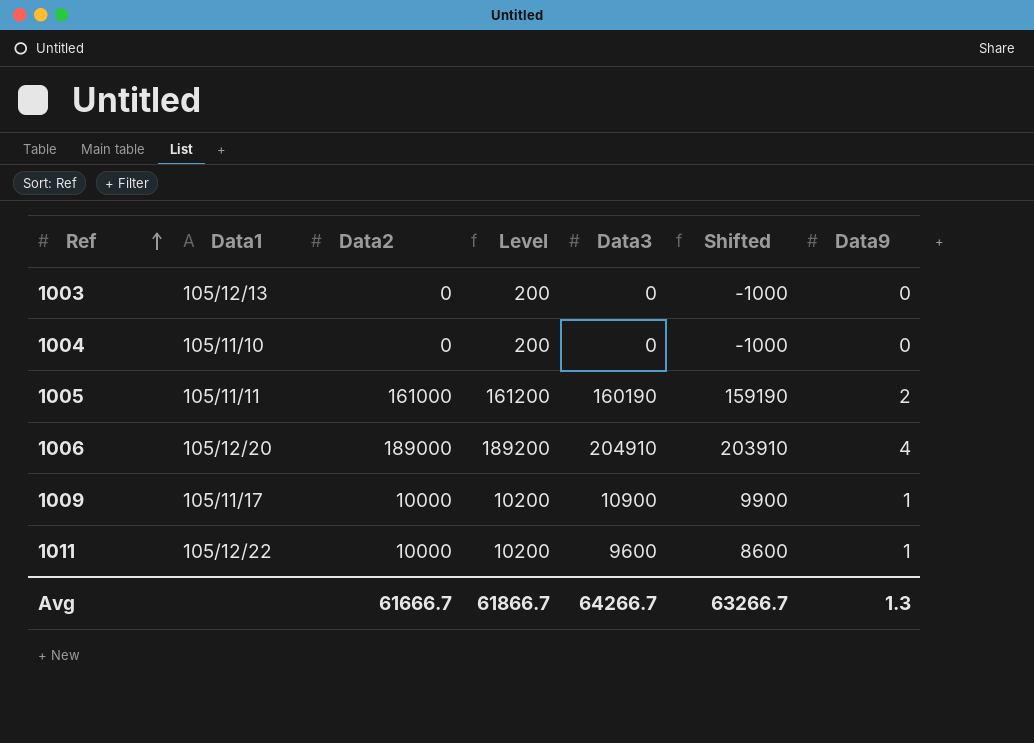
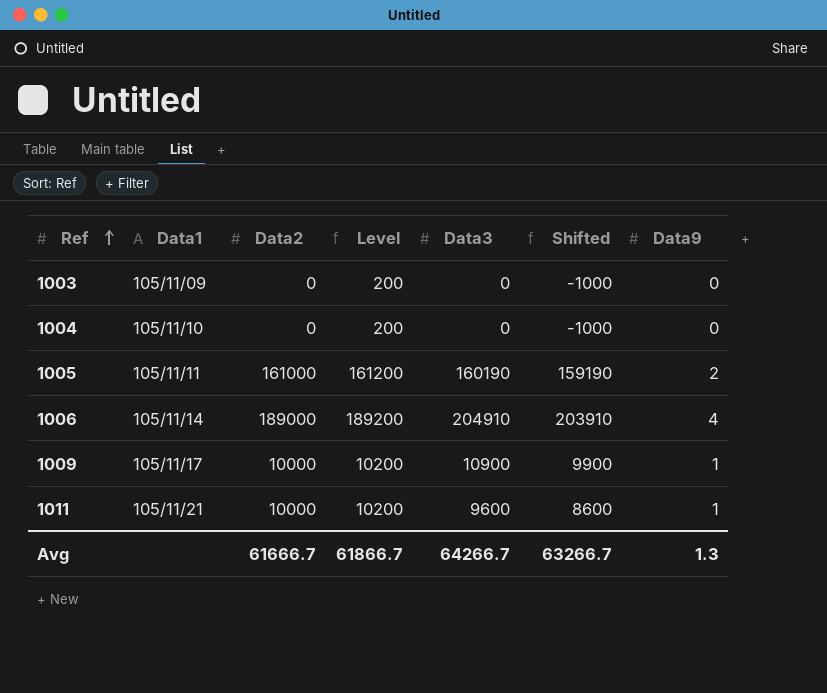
1003 | Data1: 105/12/13 -> 105/11/09
1006 | Data1: 105/12/20 -> 105/11/14
1011 | Data1: 105/12/22 -> 105/11/21

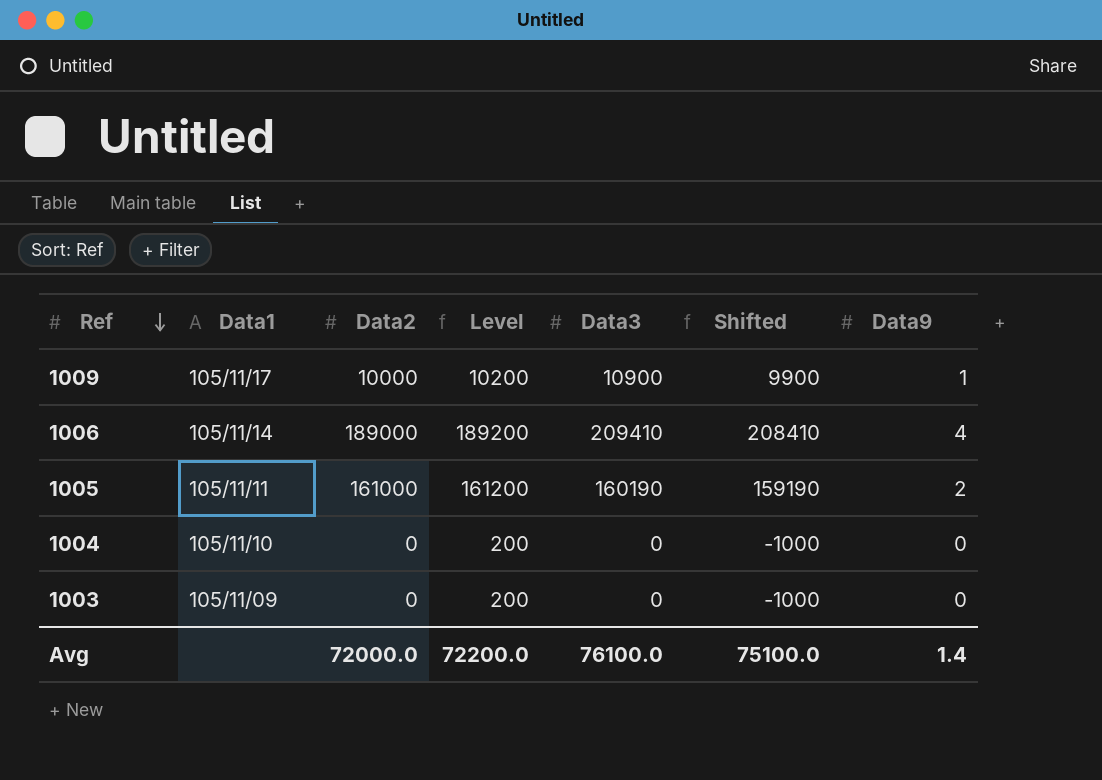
row order: Ref ascending -> Ref descending
row 1011: 105/11/21 | 10000 | 10200 | 9600 | 8600 | 1 -> none
1006 | Data3: 204910 -> 209410
1006 | Shifted: 203910 -> 208410
Avg | Data2: 61666.7 -> 72000.0
Avg | Level: 61866.7 -> 72200.0
Avg | Data3: 64266.7 -> 76100.0
Avg | Shifted: 63266.7 -> 75100.0
Avg | Data9: 1.3 -> 1.4

